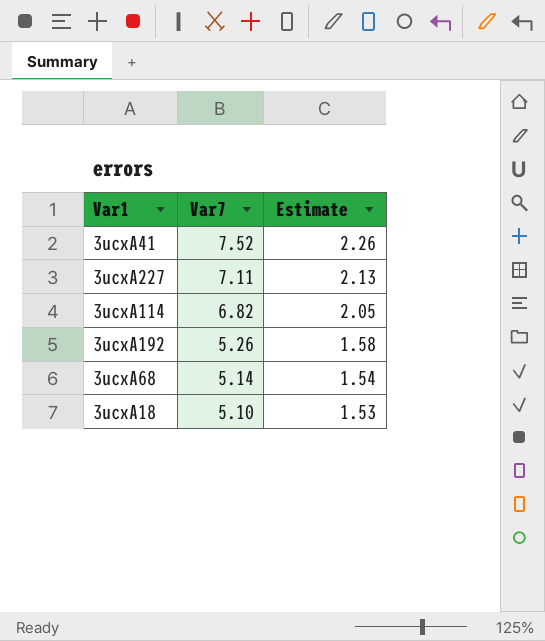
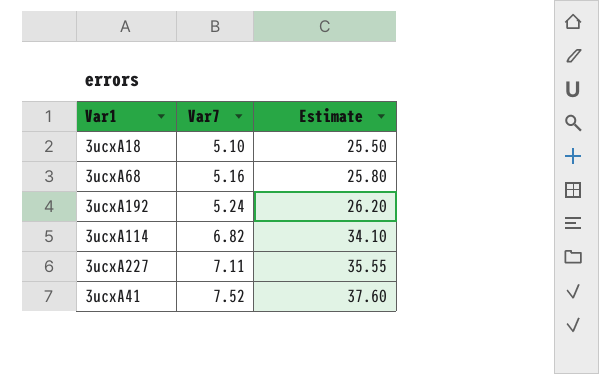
row order: Var7 descending -> Var7 ascending
column Estimate | formula: [Var7] * 0.3 -> [Var7] * 5
3ucxA68 | Var7: 5.14 -> 5.16
3ucxA192 | Var7: 5.26 -> 5.24

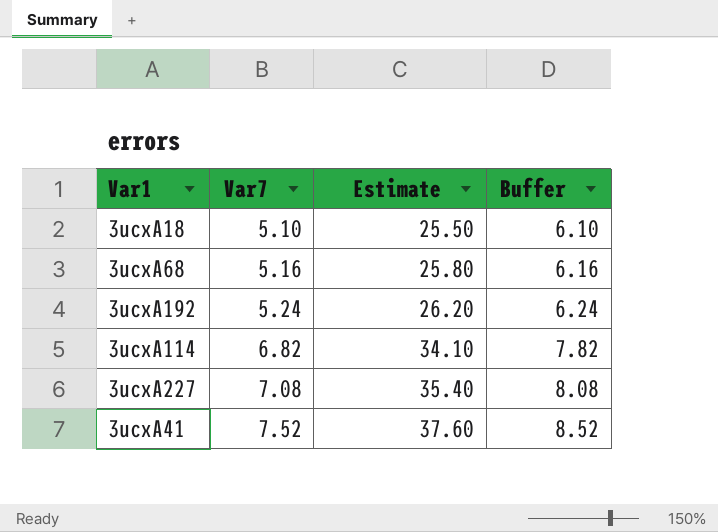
column Buffer | formula: none -> [Var7] + 1
3ucxA227 | Var7: 7.11 -> 7.08
3ucxA227 | Estimate: 35.55 -> 35.40

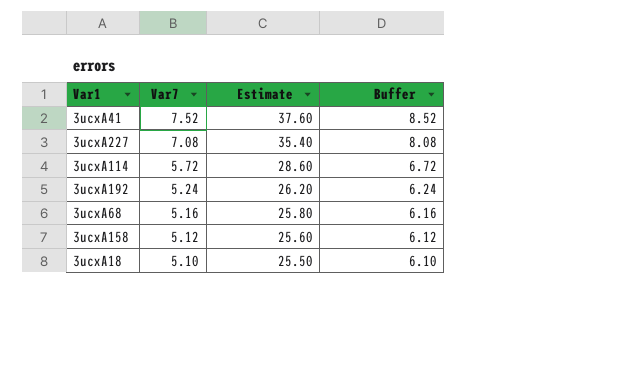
row order: Var7 ascending -> Var7 descending
3ucxA114 | Var7: 6.82 -> 5.72
3ucxA114 | Estimate: 34.10 -> 28.60
3ucxA114 | Buffer: 7.82 -> 6.72
row 3ucxA158: none -> 5.12 | 25.60 | 6.12

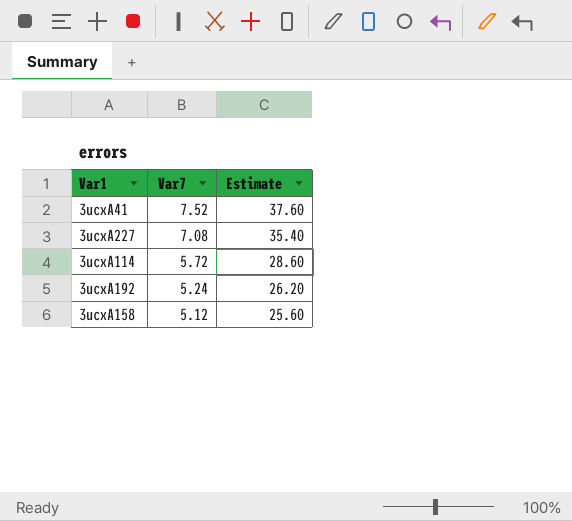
column Buffer | formula: [Var7] + 1 -> none
row 3ucxA68: 5.16 | 25.80 | 6.16 -> none
row 3ucxA18: 5.10 | 25.50 | 6.10 -> none

